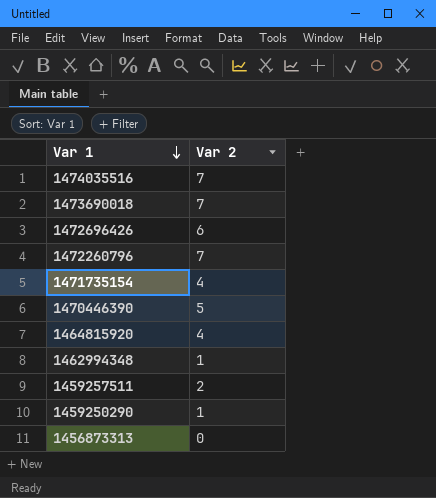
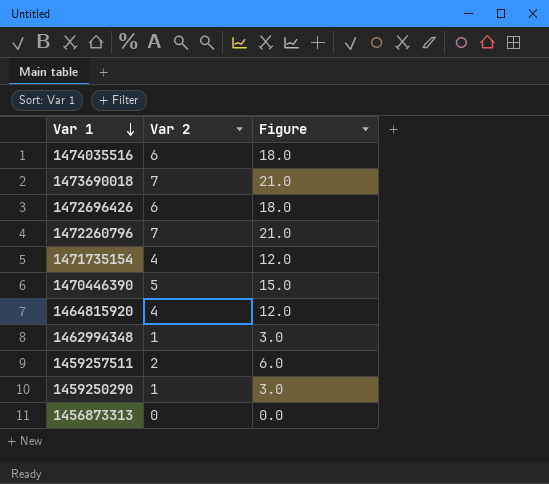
column Figure | formula: none -> [Var 2] * 3
1474035516 | Var 2: 7 -> 6

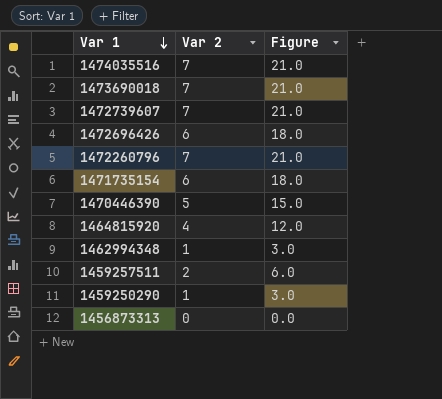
1474035516 | Var 2: 6 -> 7
1474035516 | Figure: 18.0 -> 21.0
row 1472739607: none -> 7 | 21.0
1471735154 | Var 2: 4 -> 6
1471735154 | Figure: 12.0 -> 18.0

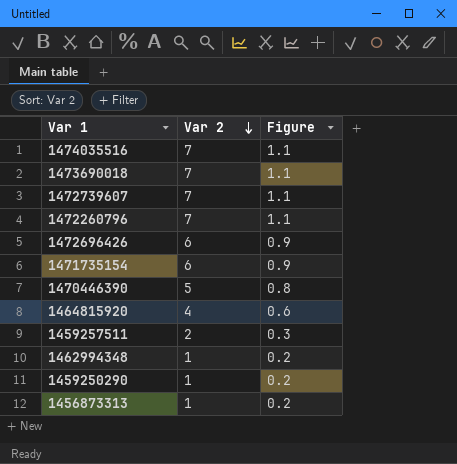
row order: Var 1 descending -> Var 2 descending
column Figure | formula: [Var 2] * 3 -> [Var 2] * 0.15
1456873313 | Var 2: 0 -> 1

